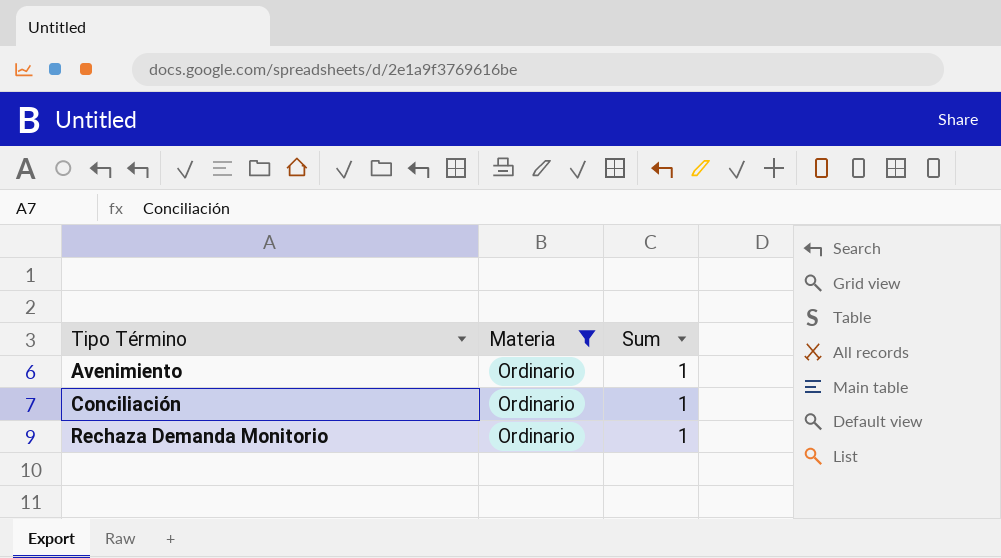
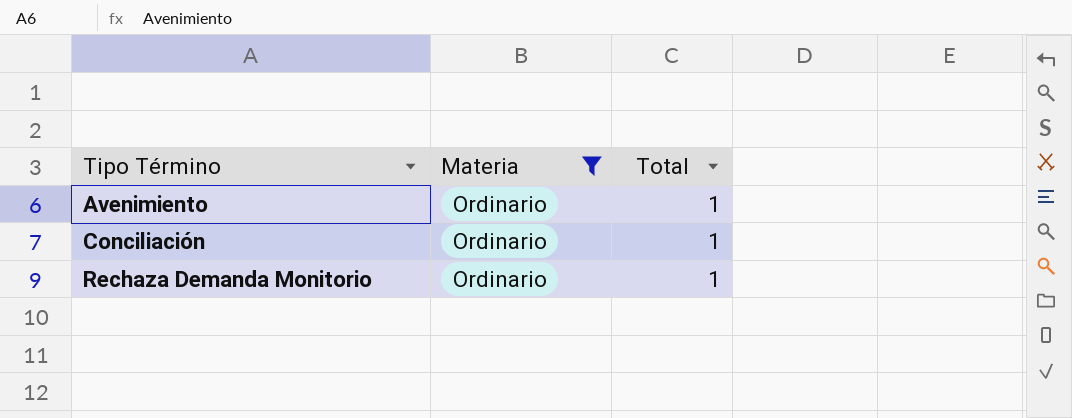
column name: Sum -> Total

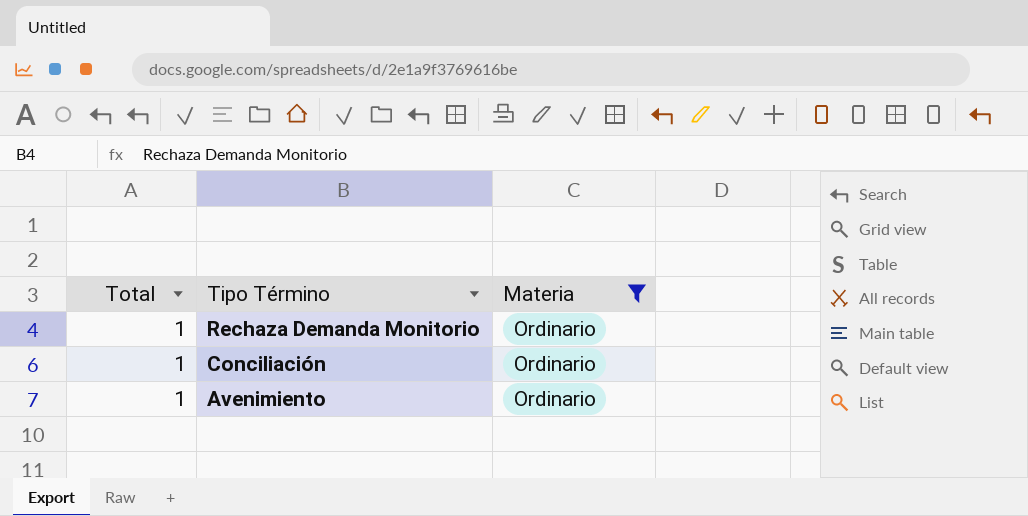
row order: Tipo Término ascending -> Tipo Término descending
column Total | position: 3 -> 1

